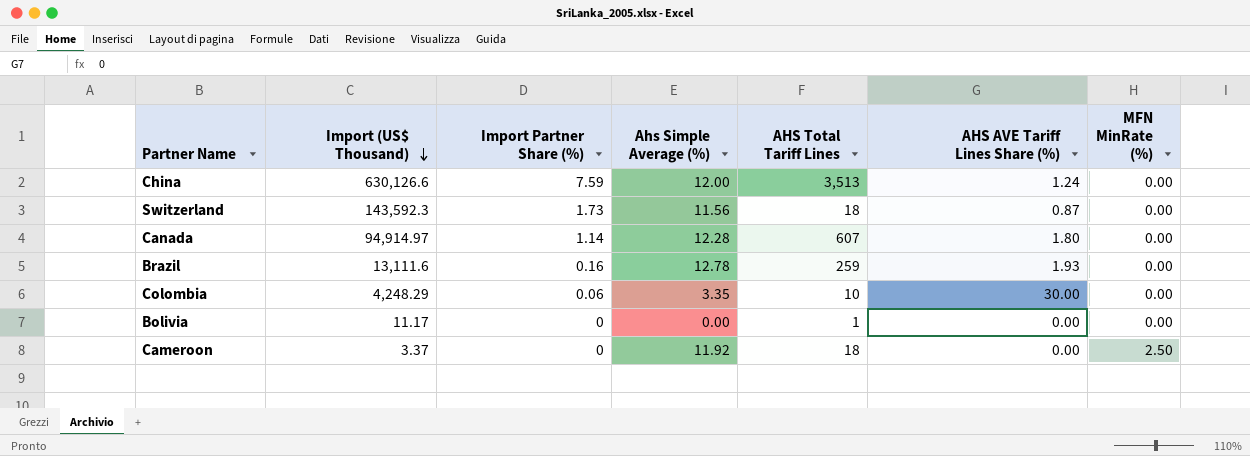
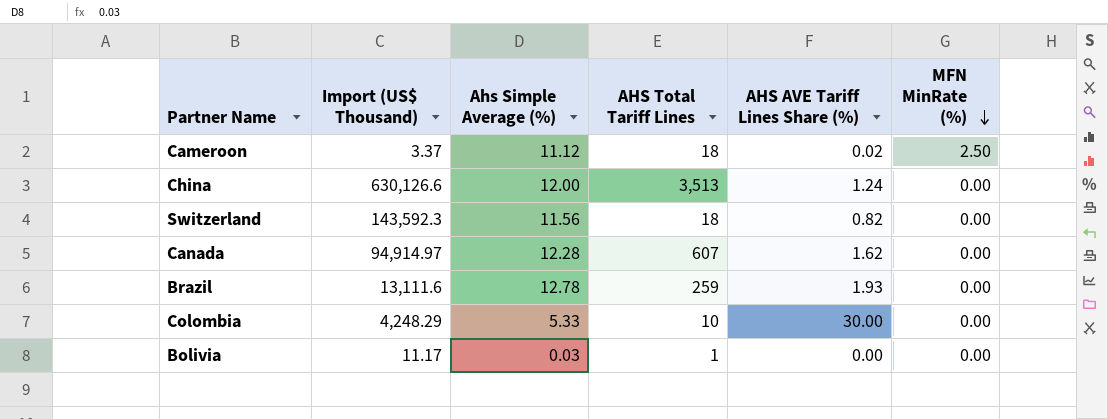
row order: Import (US$ Thousand) descending -> MFN MinRate (%) descending
column Import Partner Share (%) | position: 3 -> none
Cameroon | Ahs Simple Average (%): 11.92 -> 11.12
Cameroon | AHS AVE Tariff Lines Share (%): 0.00 -> 0.02
Switzerland | AHS AVE Tariff Lines Share (%): 0.87 -> 0.82
Canada | AHS AVE Tariff Lines Share (%): 1.80 -> 1.62
Colombia | Ahs Simple Average (%): 3.35 -> 5.33
Bolivia | Ahs Simple Average (%): 0.00 -> 0.03

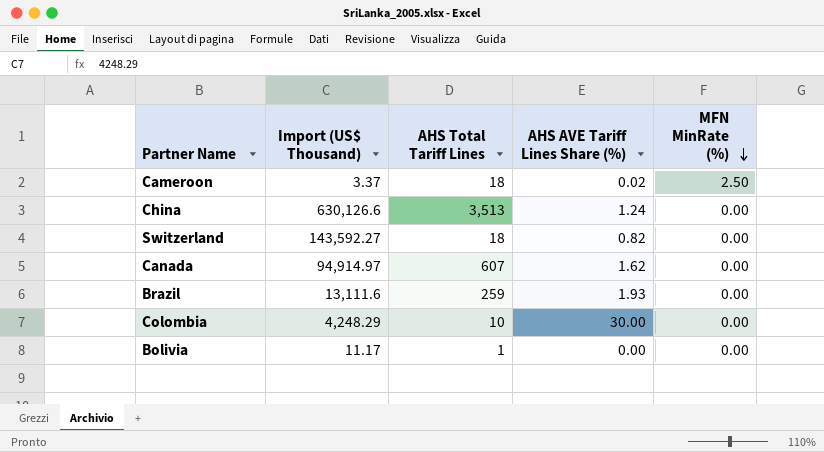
column Ahs Simple Average (%) | position: 3 -> none
Switzerland | Import (US$ Thousand): 143,592.3 -> 143,592.27

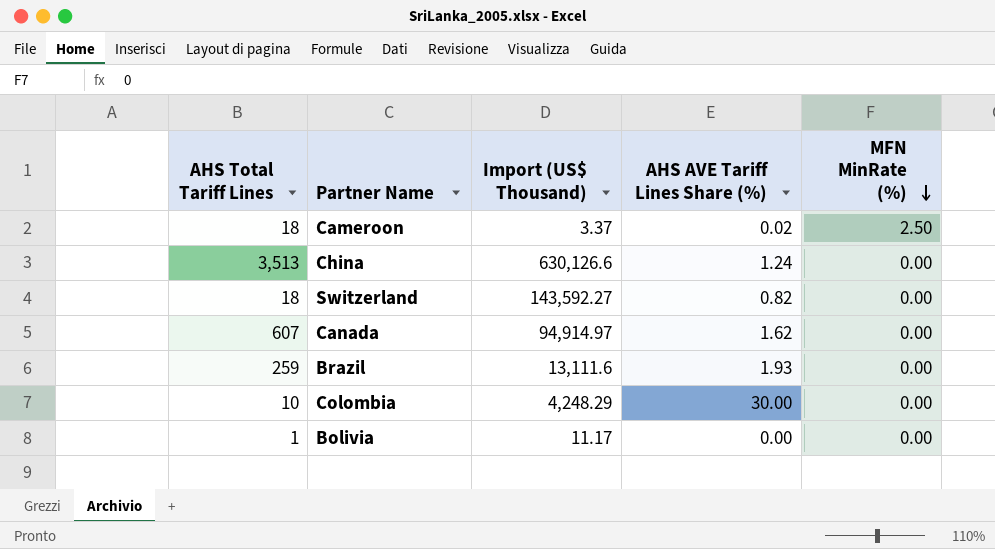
column AHS Total Tariff Lines | position: 3 -> 1

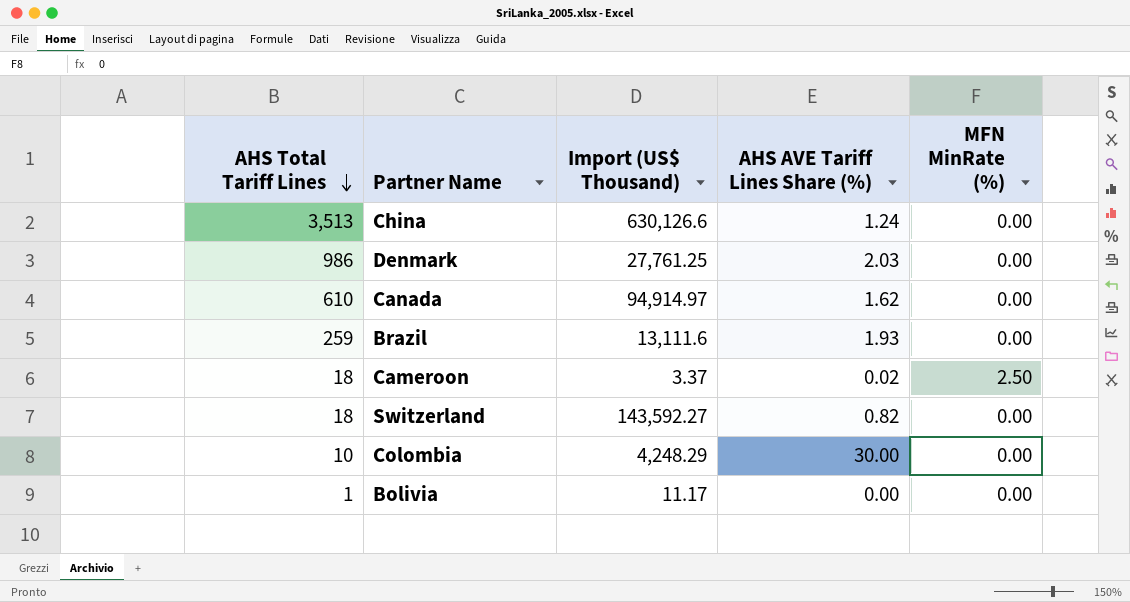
row order: MFN MinRate (%) descending -> AHS Total Tariff Lines descending
row Denmark: none -> 986 | 27,761.25 | 2.03 | 0.00
Canada | AHS Total Tariff Lines: 607 -> 610

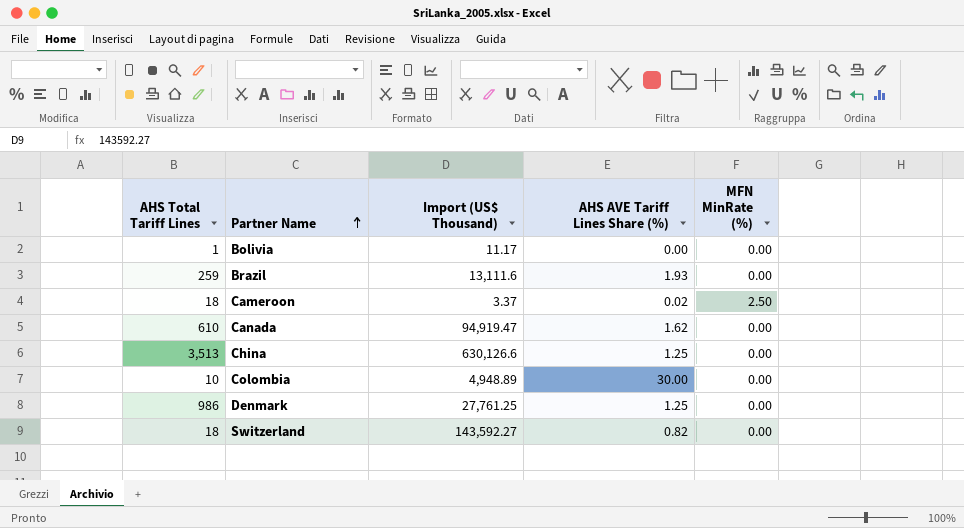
row order: AHS Total Tariff Lines descending -> Partner Name ascending
Canada | Import (US$ Thousand): 94,914.97 -> 94,919.47
China | AHS AVE Tariff Lines Share (%): 1.24 -> 1.25
Colombia | Import (US$ Thousand): 4,248.29 -> 4,948.89
Denmark | AHS AVE Tariff Lines Share (%): 2.03 -> 1.25

